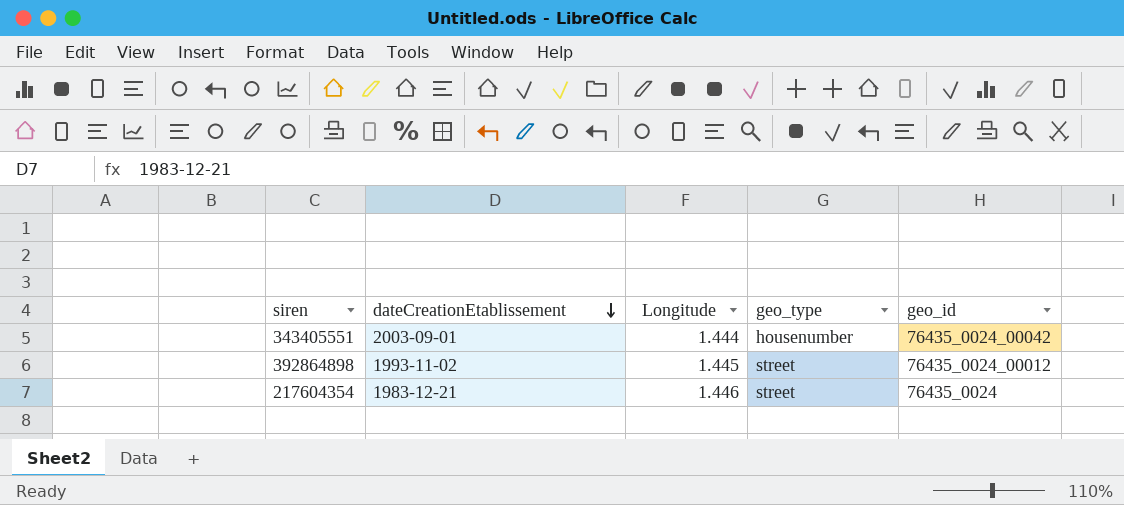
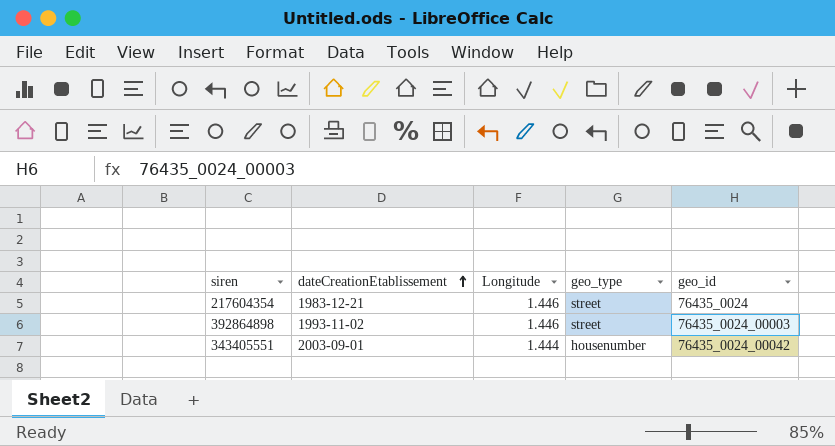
row order: dateCreationEtablissement descending -> dateCreationEtablissement ascending
392864898 | Longitude: 1.445 -> 1.446
392864898 | geo_id: 76435_0024_00012 -> 76435_0024_00003

